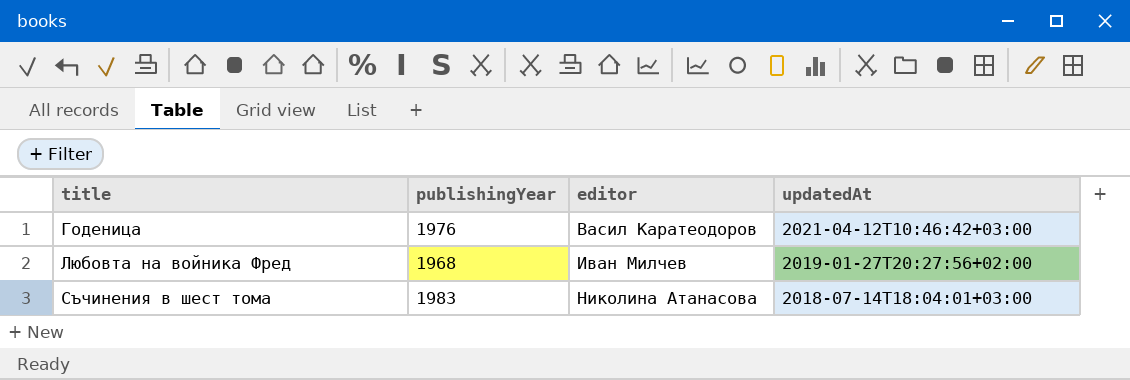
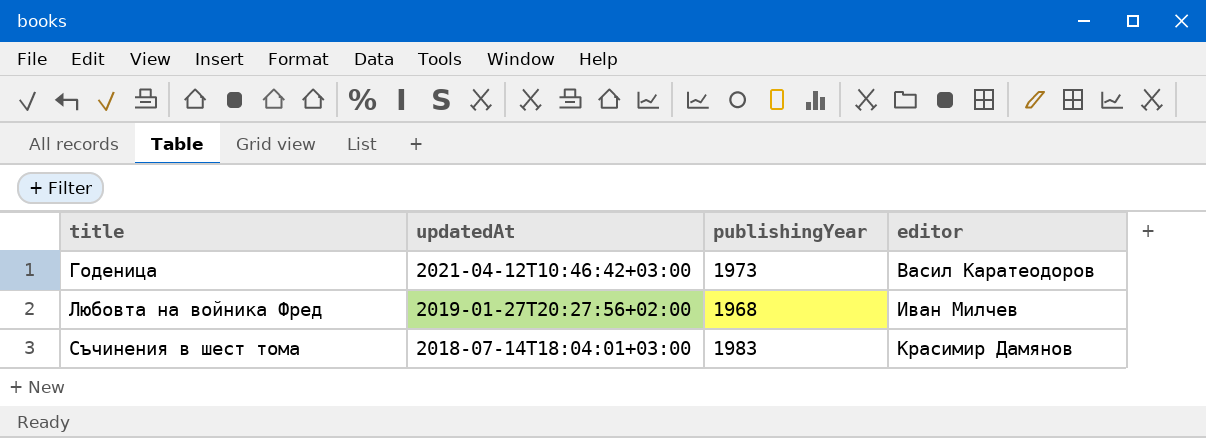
column updatedAt | position: 4 -> 2
Годеница | publishingYear: 1976 -> 1973
Съчинения в шест тома | editor: Николина Атанасова -> Красимир Дамянов

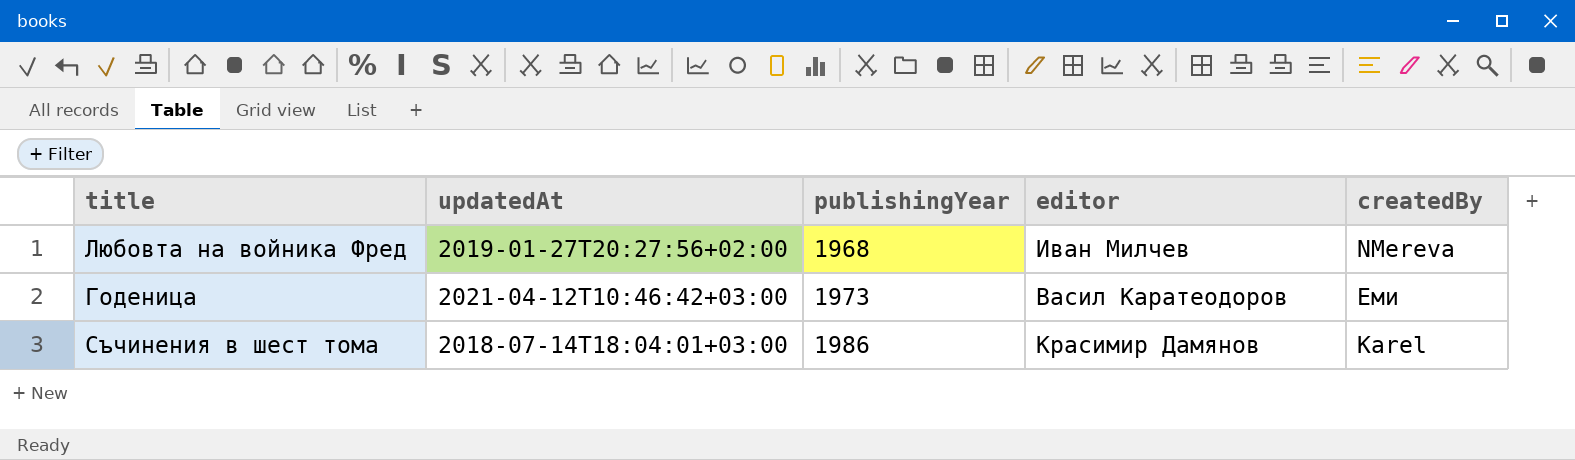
row order: title ascending -> publishingYear ascending
column createdBy | position: none -> 5
Съчинения в шест тома | publishingYear: 1983 -> 1986

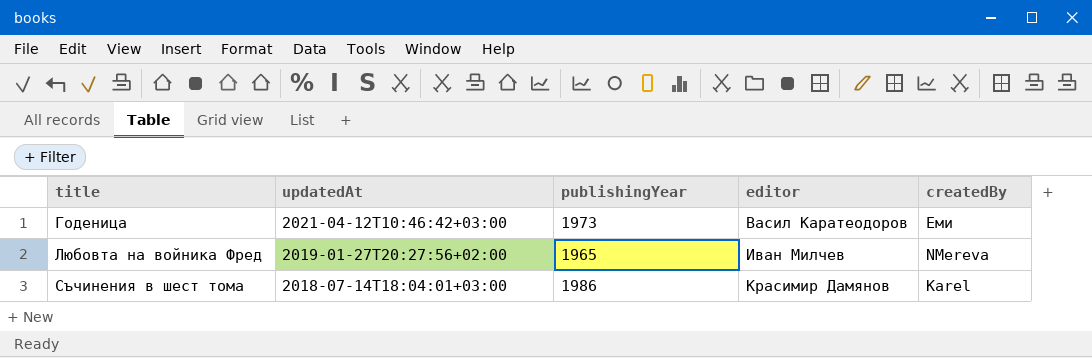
row order: publishingYear ascending -> title ascending
Любовта на войника Фред | publishingYear: 1968 -> 1965

